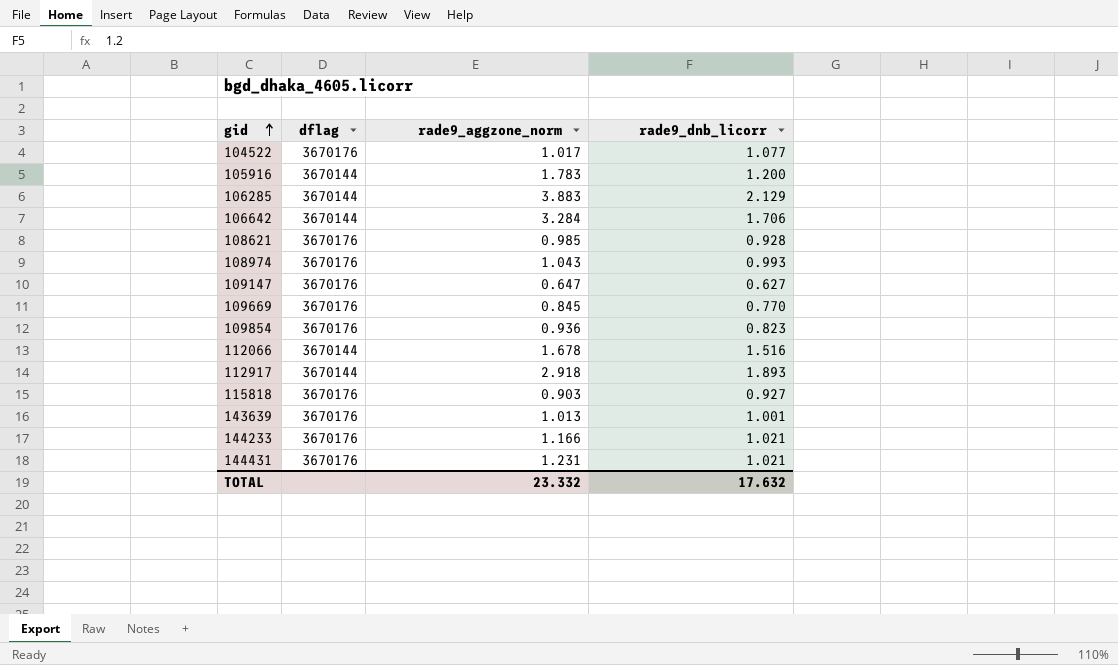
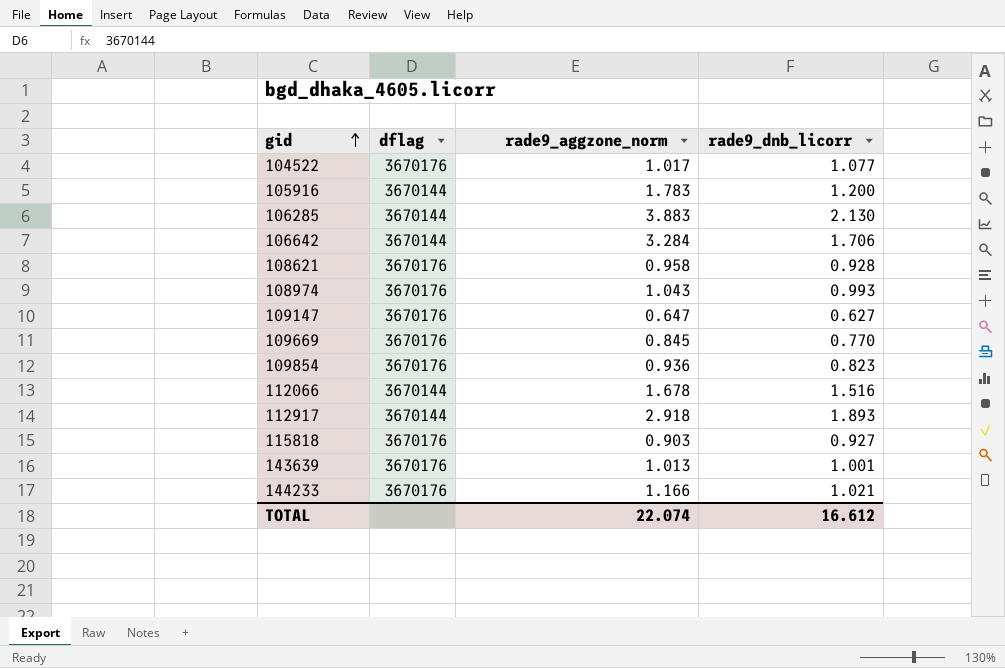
row 144431: 3670176 | 1.231 | 1.021 -> none
106285 | rade9_dnb_licorr: 2.129 -> 2.130
108621 | rade9_aggzone_norm: 0.985 -> 0.958
TOTAL | rade9_aggzone_norm: 23.332 -> 22.074
TOTAL | rade9_dnb_licorr: 17.632 -> 16.612

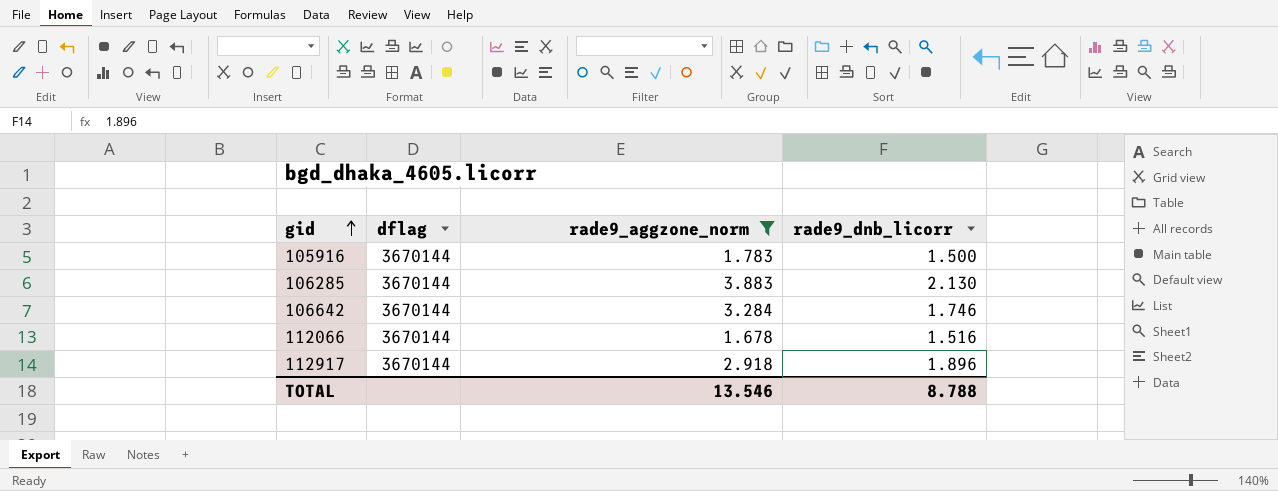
filter: none -> rade9_aggzone_norm >= 1.678
105916 | rade9_dnb_licorr: 1.200 -> 1.500
106642 | rade9_dnb_licorr: 1.706 -> 1.746
112917 | rade9_dnb_licorr: 1.893 -> 1.896
TOTAL | rade9_aggzone_norm: 22.074 -> 13.546
TOTAL | rade9_dnb_licorr: 16.612 -> 8.788

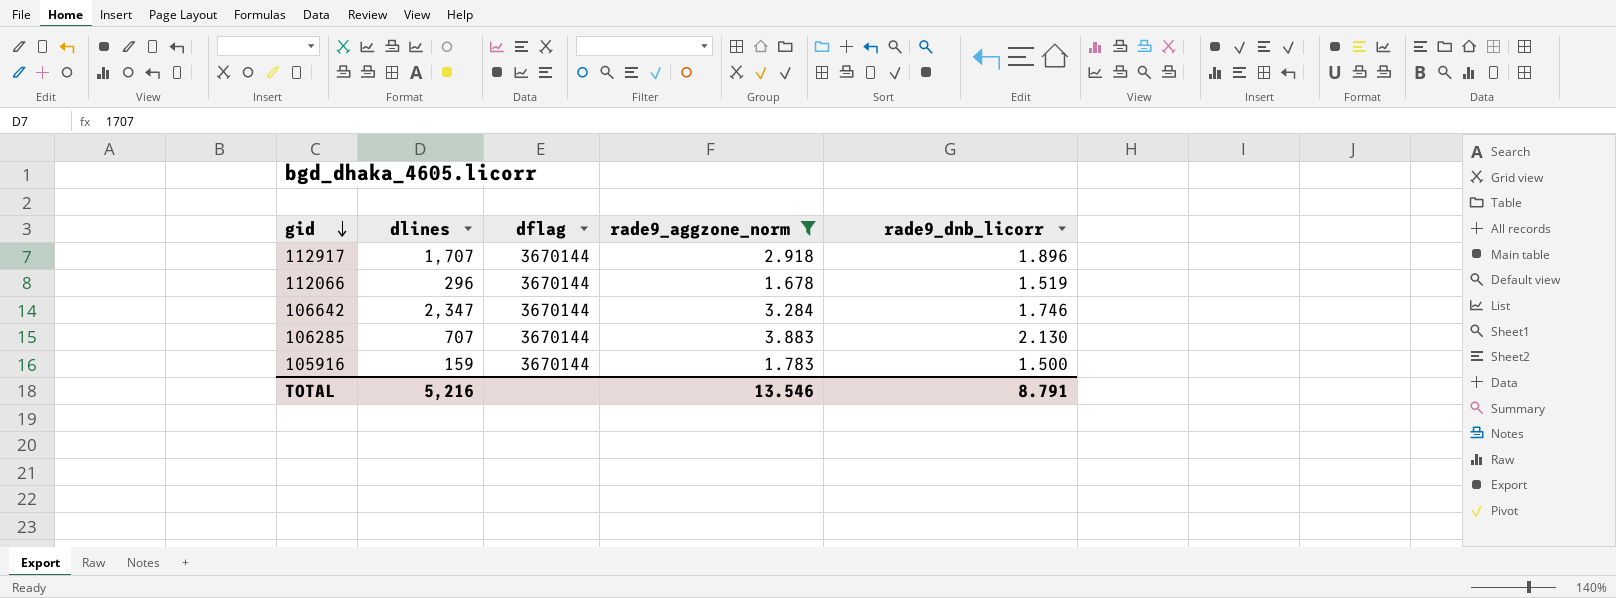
row order: gid ascending -> gid descending
column dlines | position: none -> 2
112066 | rade9_dnb_licorr: 1.516 -> 1.519
TOTAL | rade9_dnb_licorr: 8.788 -> 8.791

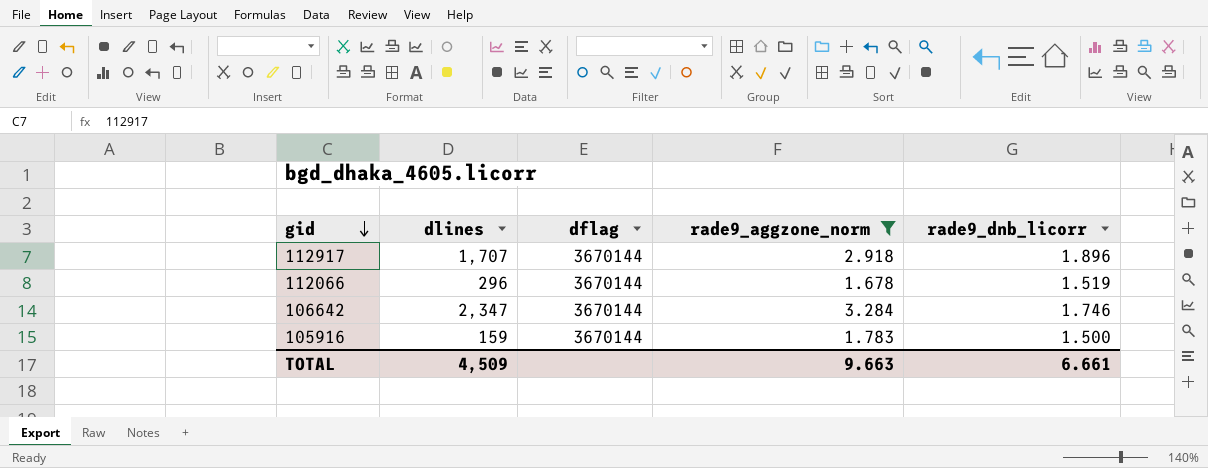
row 106285: 707 | 3670144 | 3.883 | 2.130 -> none
TOTAL | dlines: 5,216 -> 4,509
TOTAL | rade9_aggzone_norm: 13.546 -> 9.663
TOTAL | rade9_dnb_licorr: 8.791 -> 6.661

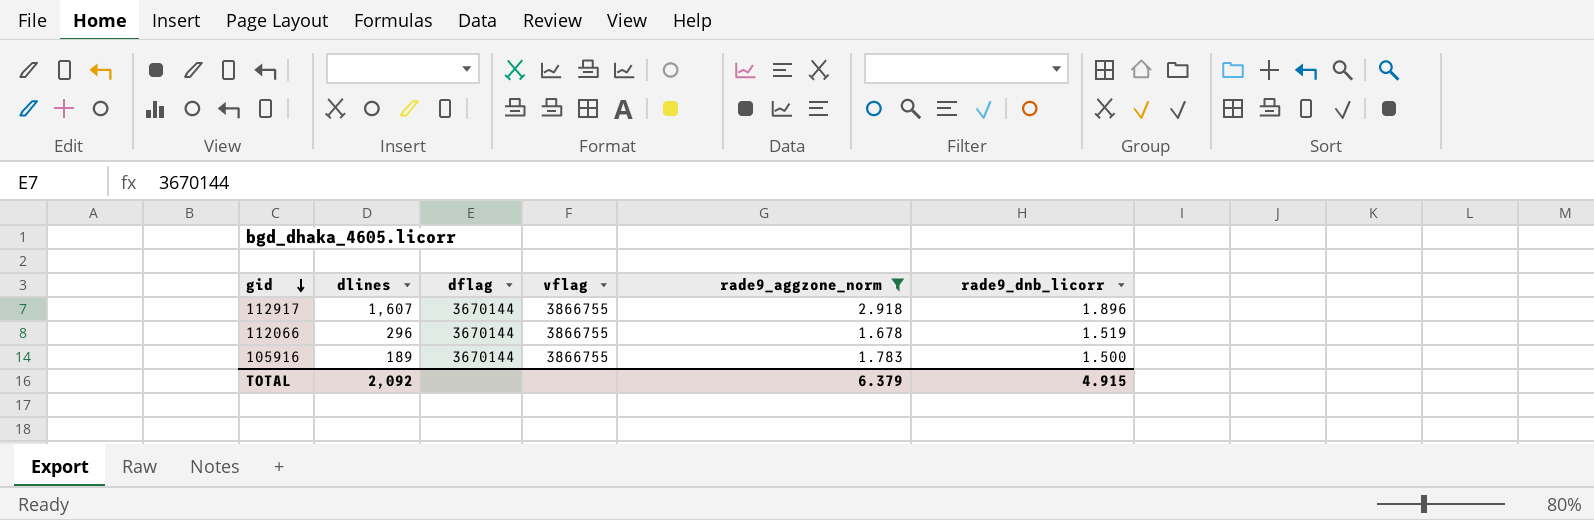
column vflag | position: none -> 4
row 106642: 2,347 | 3670144 | 3.284 | 1.746 -> none
112917 | dlines: 1,707 -> 1,607
105916 | dlines: 159 -> 189
TOTAL | dlines: 4,509 -> 2,092
TOTAL | rade9_aggzone_norm: 9.663 -> 6.379
TOTAL | rade9_dnb_licorr: 6.661 -> 4.915

